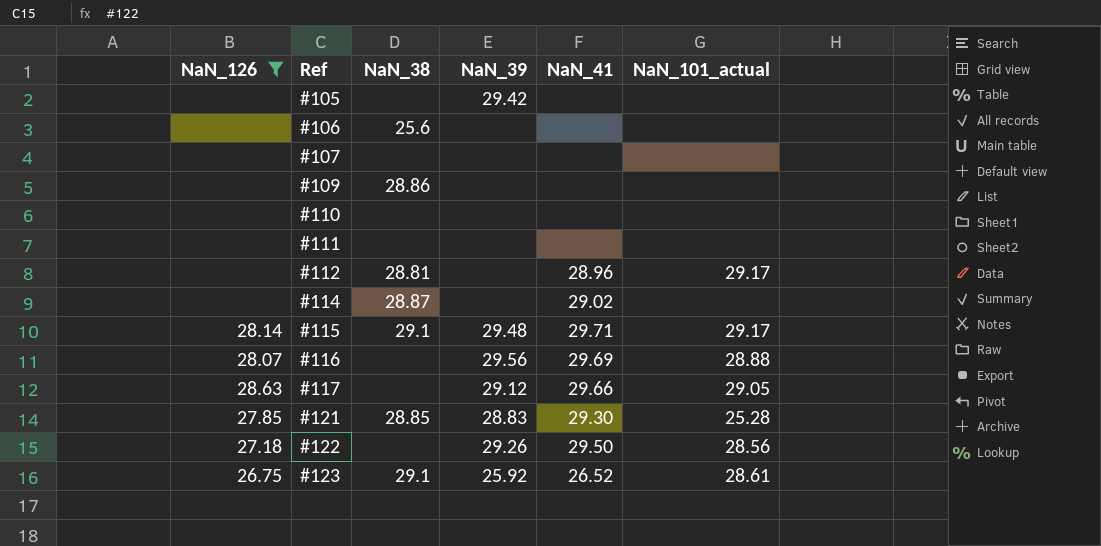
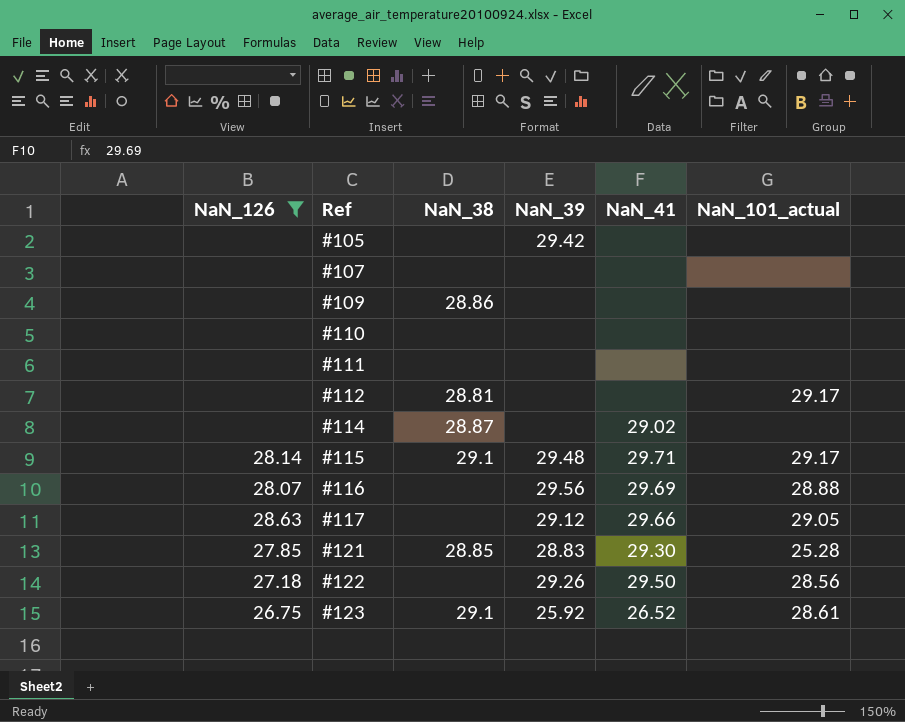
row #106: none | 25.6 | none | none | none -> none
#112 | NaN_41: 28.96 -> none

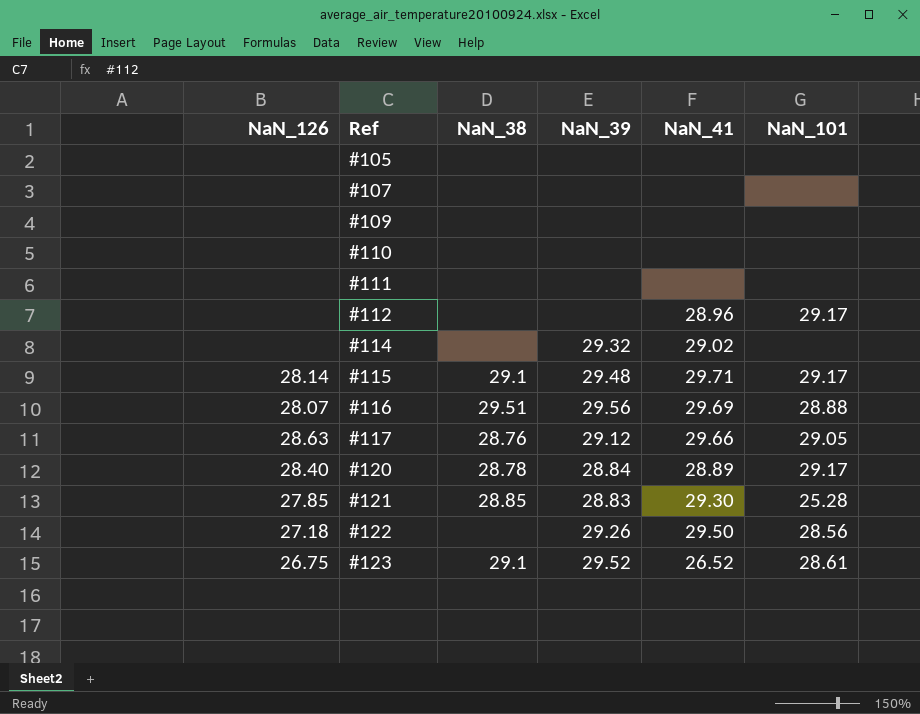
filter: NaN_126 != 28.40 -> none
column name: NaN_101_actual -> NaN_101
#105 | NaN_39: 29.42 -> none
#109 | NaN_38: 28.86 -> none
#112 | NaN_38: 28.81 -> none
#112 | NaN_41: none -> 28.96
#114 | NaN_38: 28.87 -> none
#114 | NaN_39: none -> 29.32
#116 | NaN_38: none -> 29.51
#117 | NaN_38: none -> 28.76
#123 | NaN_39: 25.92 -> 29.52

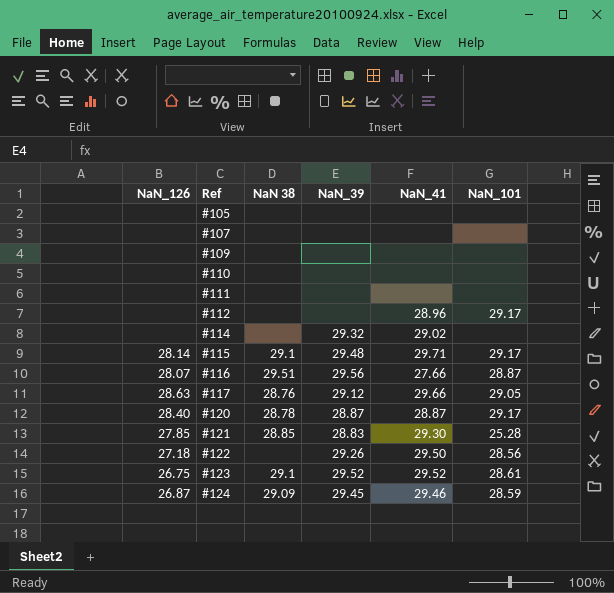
column name: NaN_38 -> NaN 38
#116 | NaN_41: 29.69 -> 27.66
#116 | NaN_101: 28.88 -> 28.87
#120 | NaN_39: 28.84 -> 28.87
#120 | NaN_41: 28.89 -> 28.87
#123 | NaN_41: 26.52 -> 29.52
row #124: none -> 26.87 | 29.09 | 29.45 | 29.46 | 28.59

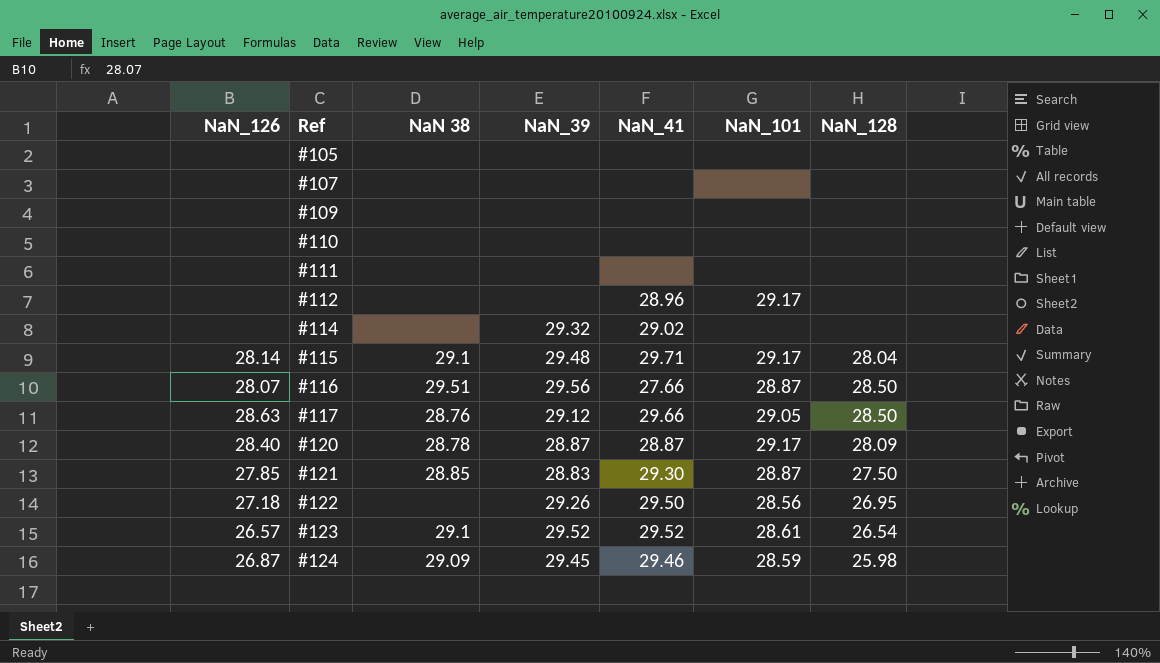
column NaN_128 | position: none -> 7
#121 | NaN_101: 25.28 -> 28.87
#123 | NaN_126: 26.75 -> 26.57

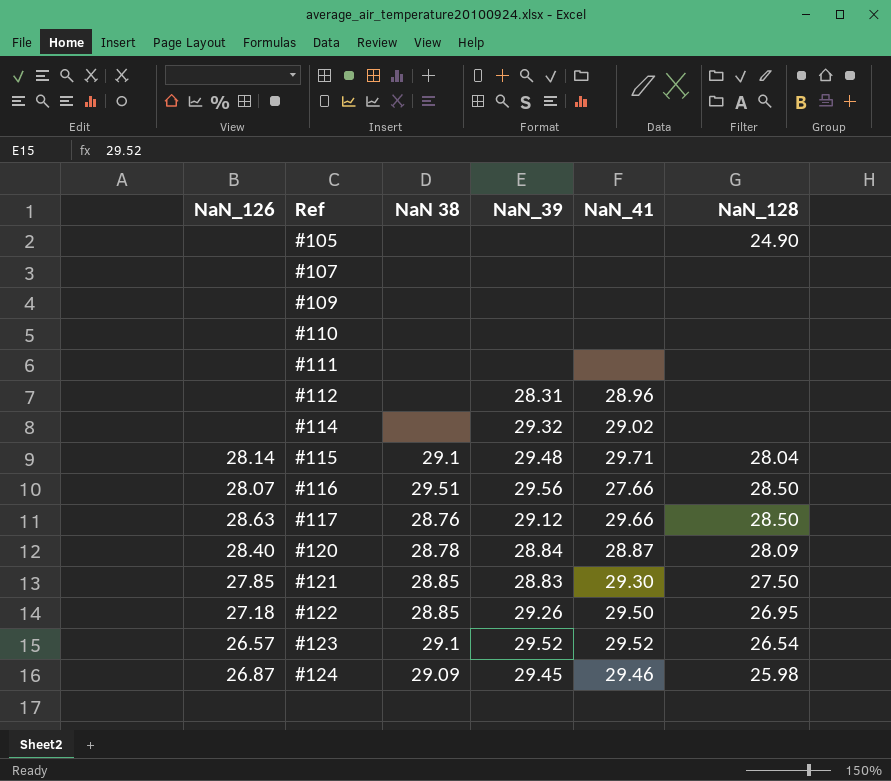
column NaN_101 | position: 6 -> none
#105 | NaN_128: none -> 24.90
#112 | NaN_39: none -> 28.31
#120 | NaN_39: 28.87 -> 28.84
#122 | NaN 38: none -> 28.85

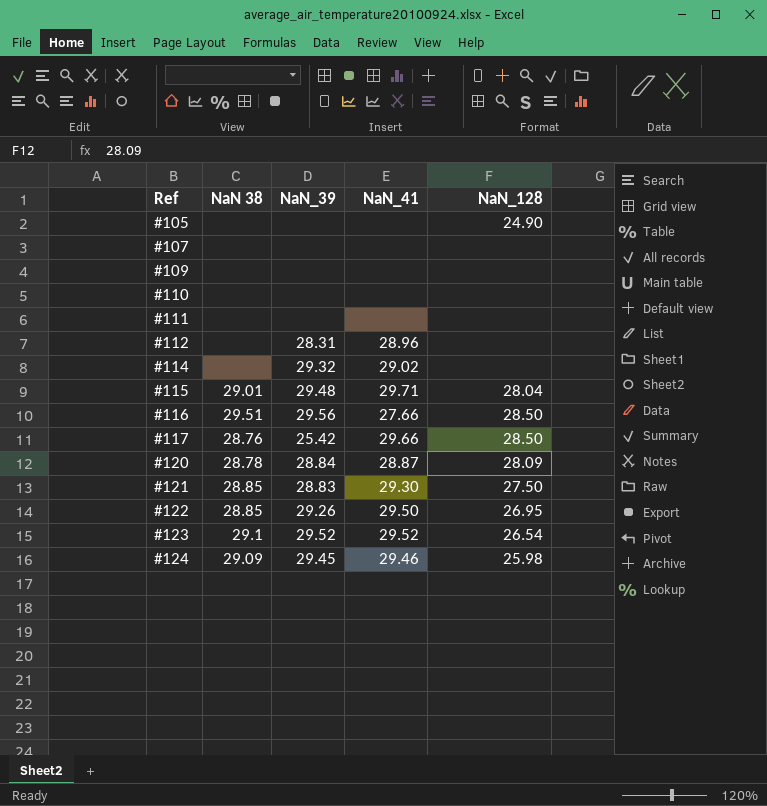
column NaN_126 | position: 1 -> none
#115 | NaN 38: 29.1 -> 29.01
#117 | NaN_39: 29.12 -> 25.42

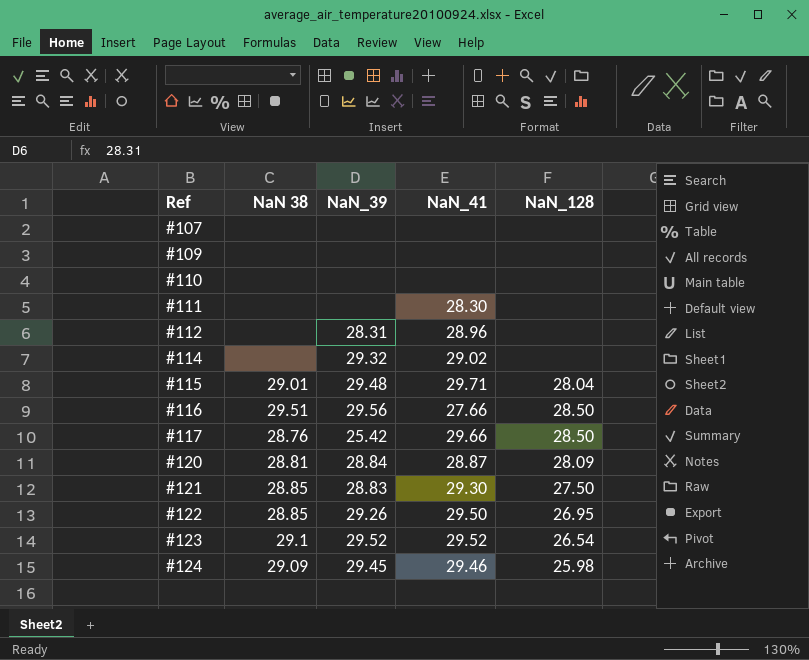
row #105: none | none | none | 24.90 -> none
#111 | NaN_41: none -> 28.30
#120 | NaN 38: 28.78 -> 28.81

